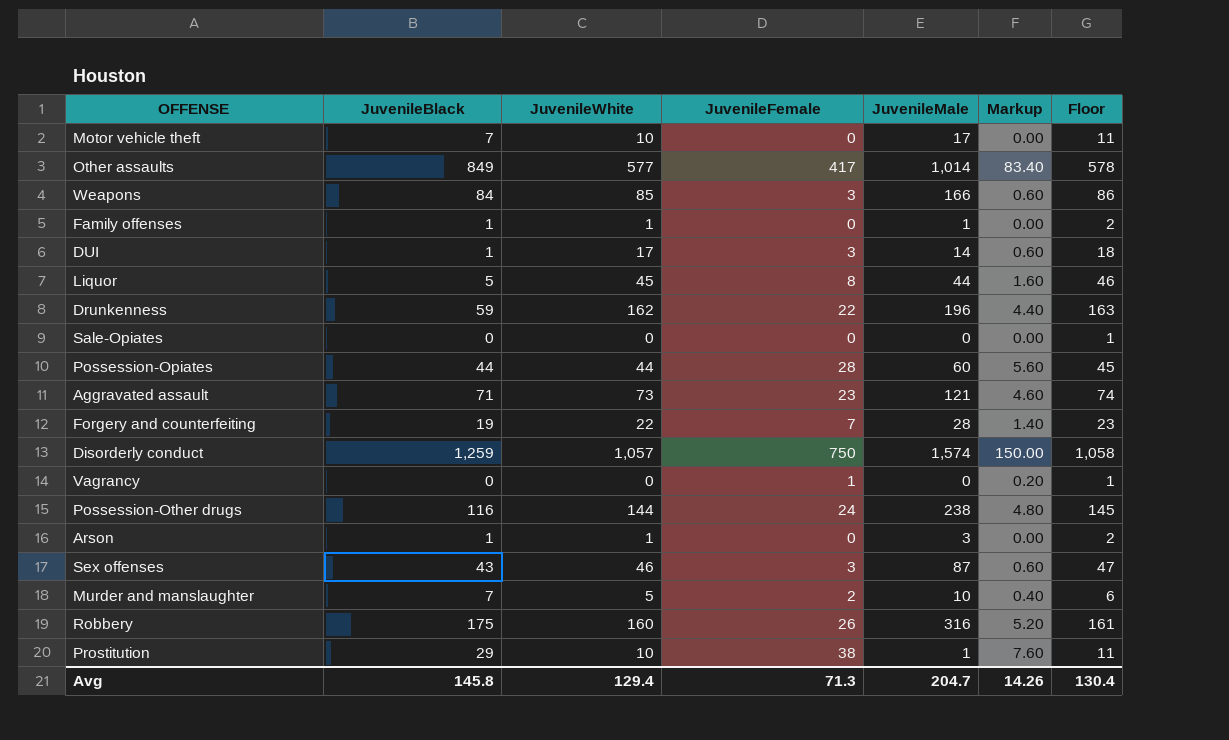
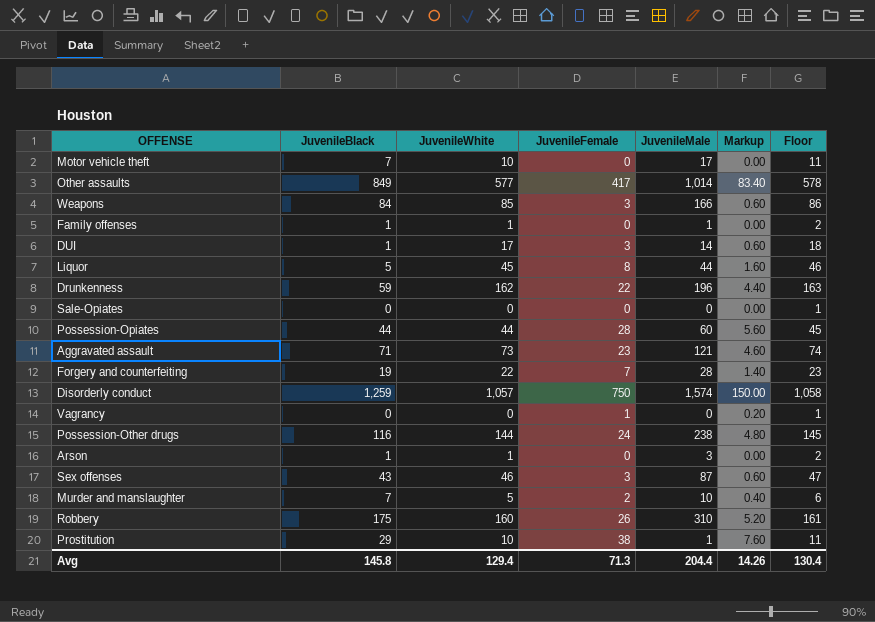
Robbery | JuvenileMale: 316 -> 310
Avg | JuvenileMale: 204.7 -> 204.4

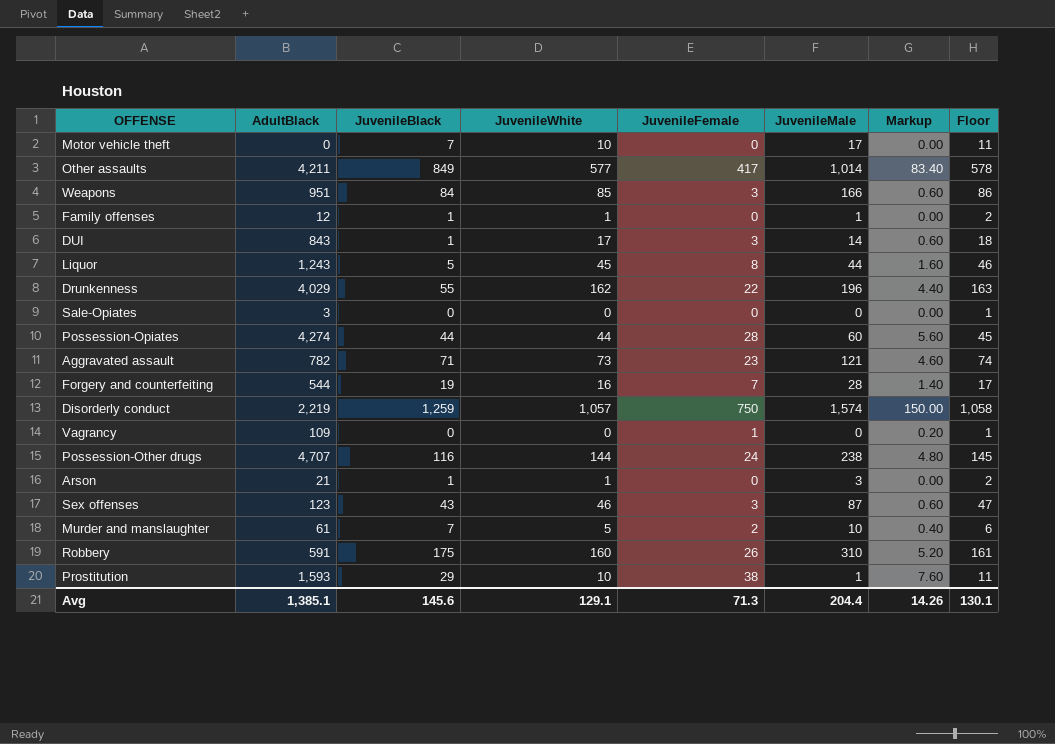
column AdultBlack | position: none -> 2
Drunkenness | JuvenileBlack: 59 -> 55
Forgery and counterfeiting | JuvenileWhite: 22 -> 16
Forgery and counterfeiting | Floor: 23 -> 17
Avg | JuvenileBlack: 145.8 -> 145.6
Avg | JuvenileWhite: 129.4 -> 129.1
Avg | Floor: 130.4 -> 130.1

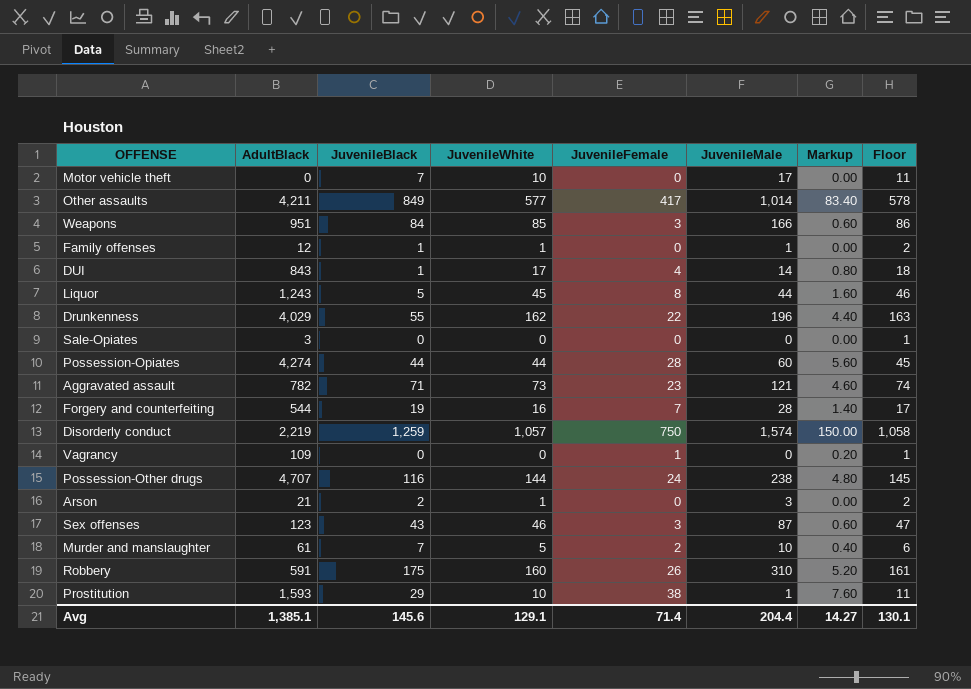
DUI | JuvenileFemale: 3 -> 4
DUI | Markup: 0.60 -> 0.80
Arson | JuvenileBlack: 1 -> 2
Avg | JuvenileFemale: 71.3 -> 71.4
Avg | Markup: 14.26 -> 14.27

